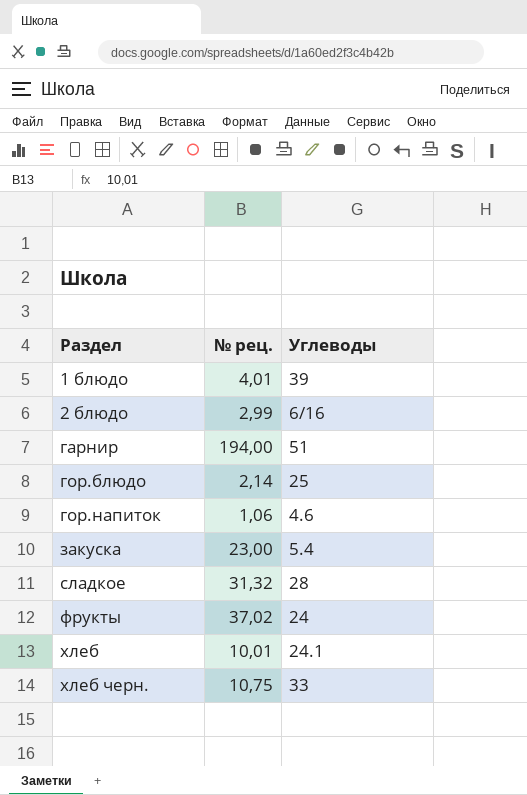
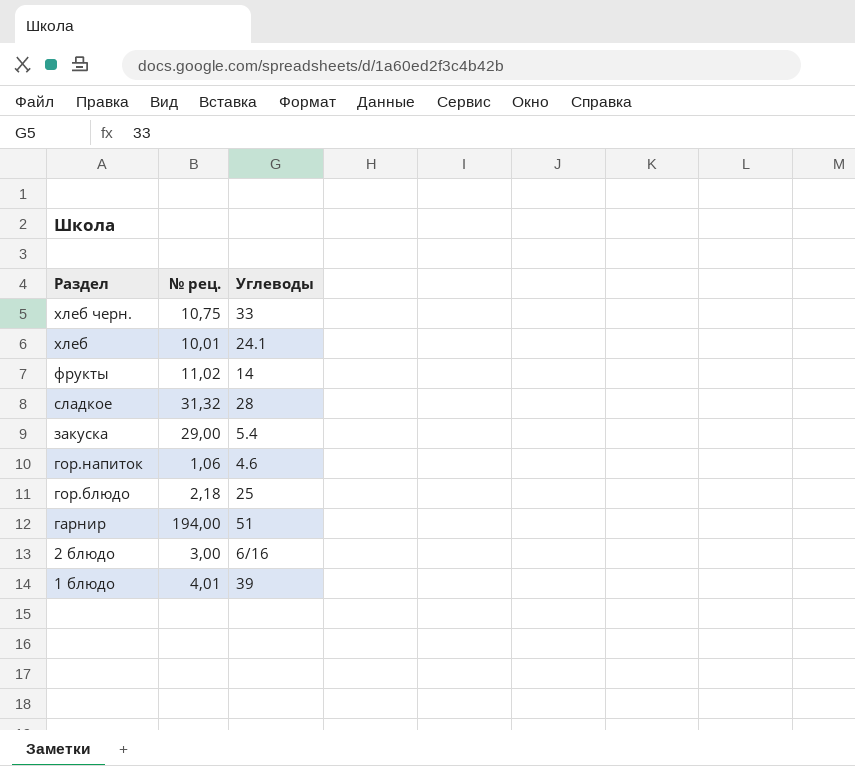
row order: Раздел ascending -> Раздел descending
фрукты | № рец.: 37,02 -> 11,02
фрукты | Углеводы: 24 -> 14
закуска | № рец.: 23,00 -> 29,00
гор.блюдо | № рец.: 2,14 -> 2,18
2 блюдо | № рец.: 2,99 -> 3,00

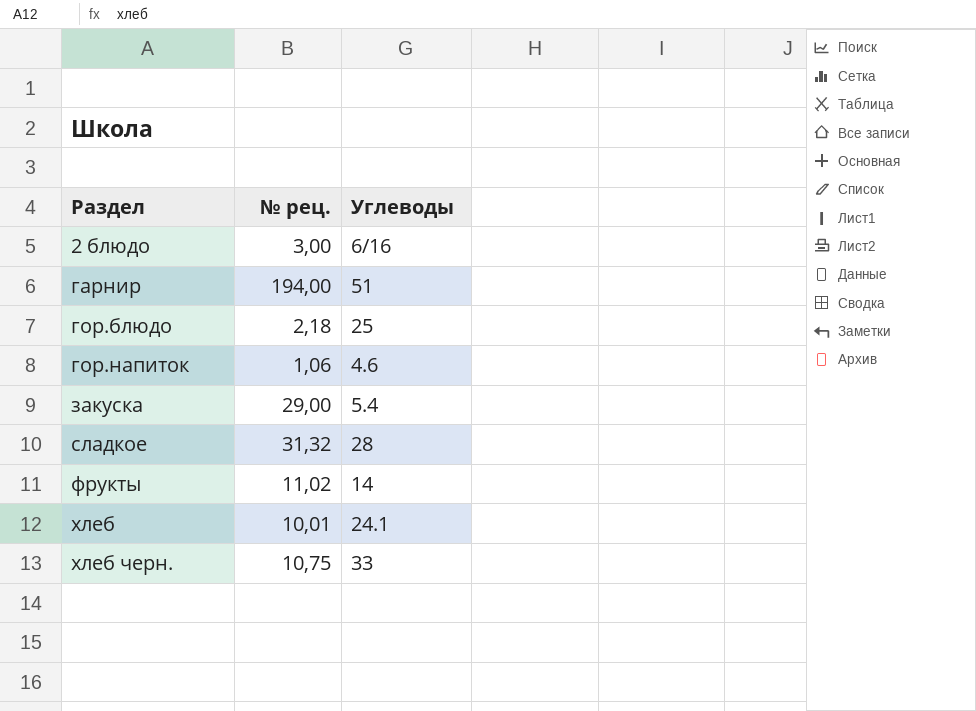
row order: Раздел descending -> Раздел ascending
row 1 блюдо: 4,01 | 39 -> none

